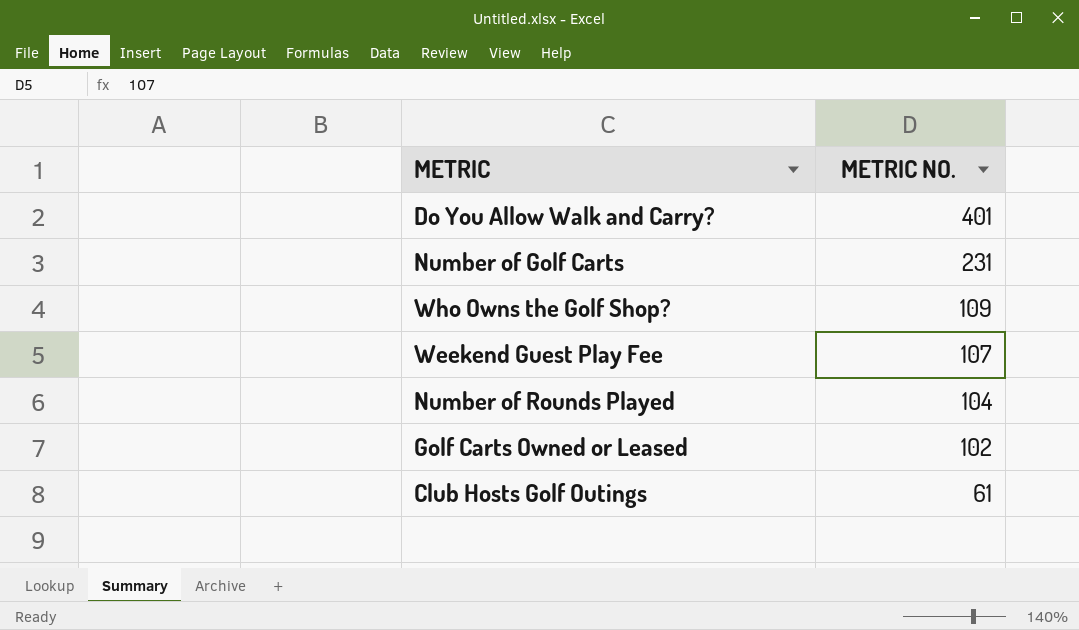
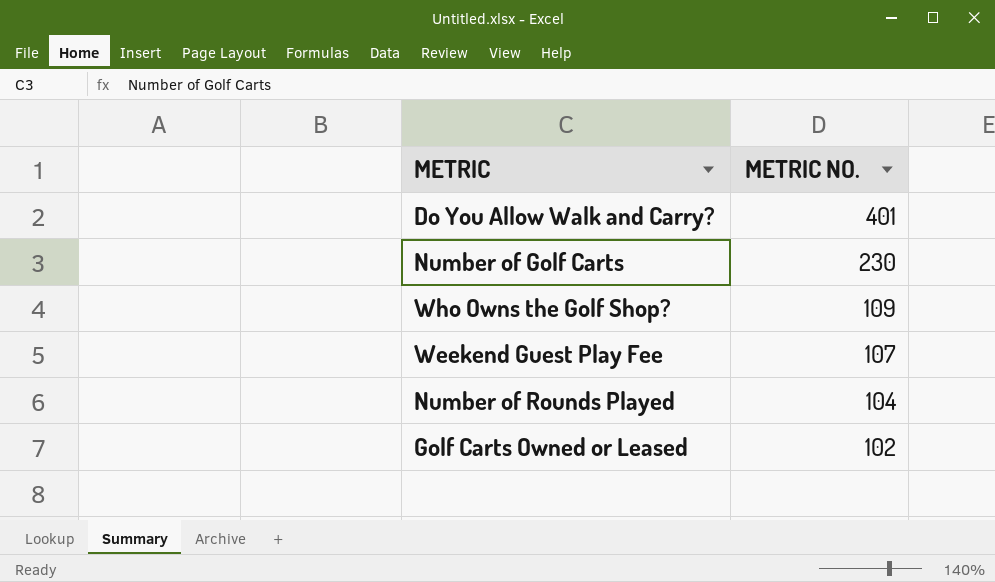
row Club Hosts Golf Outings: 61 -> none
Number of Golf Carts | METRIC NO.: 231 -> 230

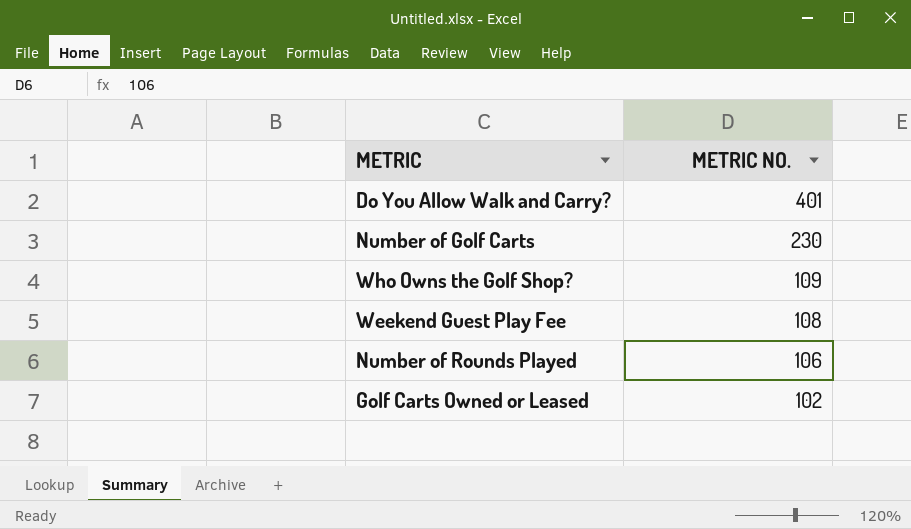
Weekend Guest Play Fee | METRIC NO.: 107 -> 108
Number of Rounds Played | METRIC NO.: 104 -> 106

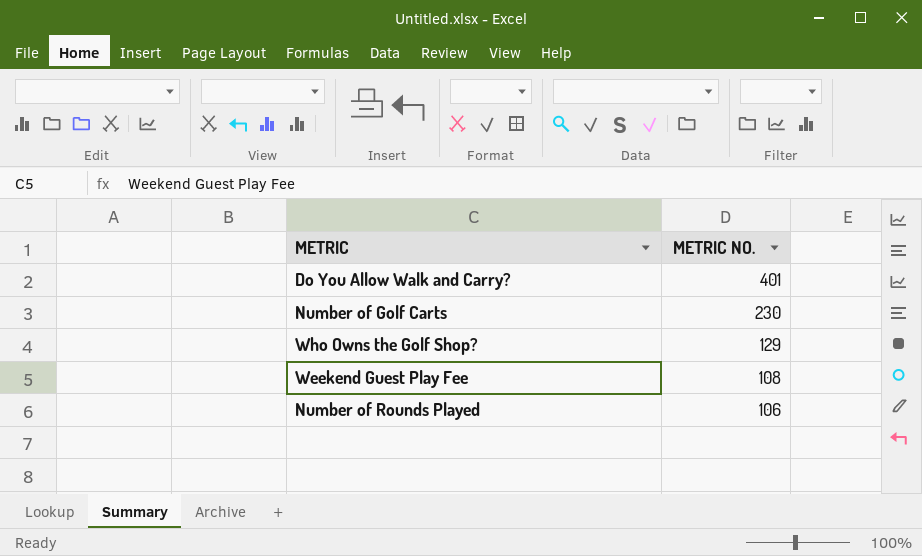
row Golf Carts Owned or Leased: 102 -> none
Who Owns the Golf Shop? | METRIC NO.: 109 -> 129

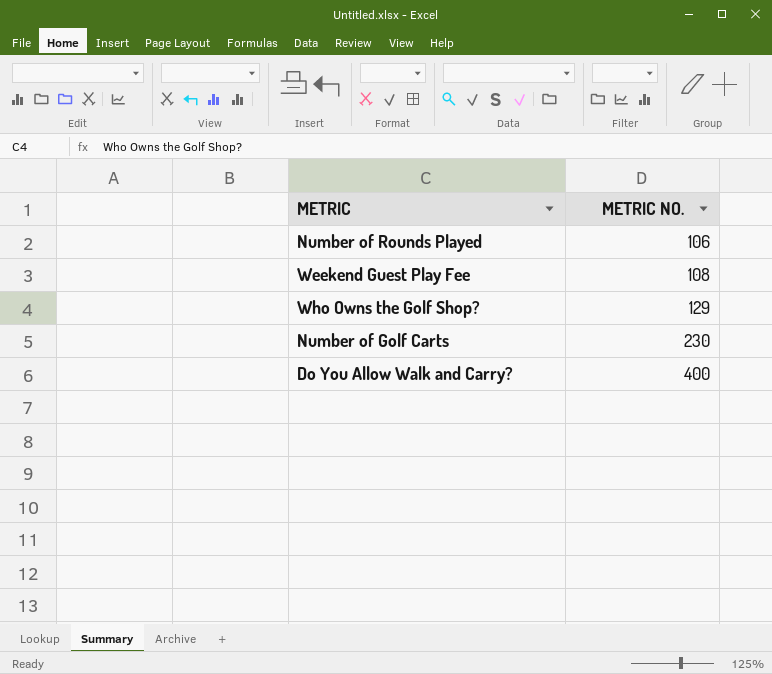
row order: METRIC NO. descending -> METRIC NO. ascending
Do You Allow Walk and Carry? | METRIC NO.: 401 -> 400

